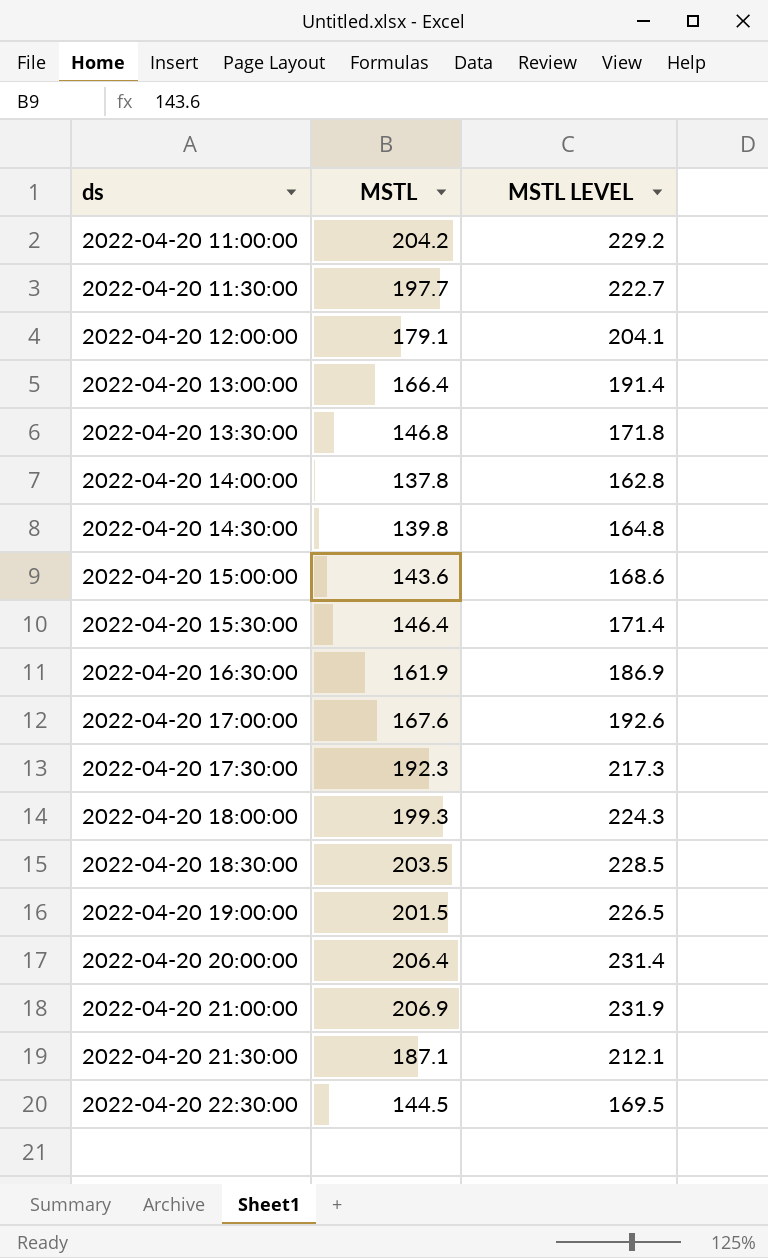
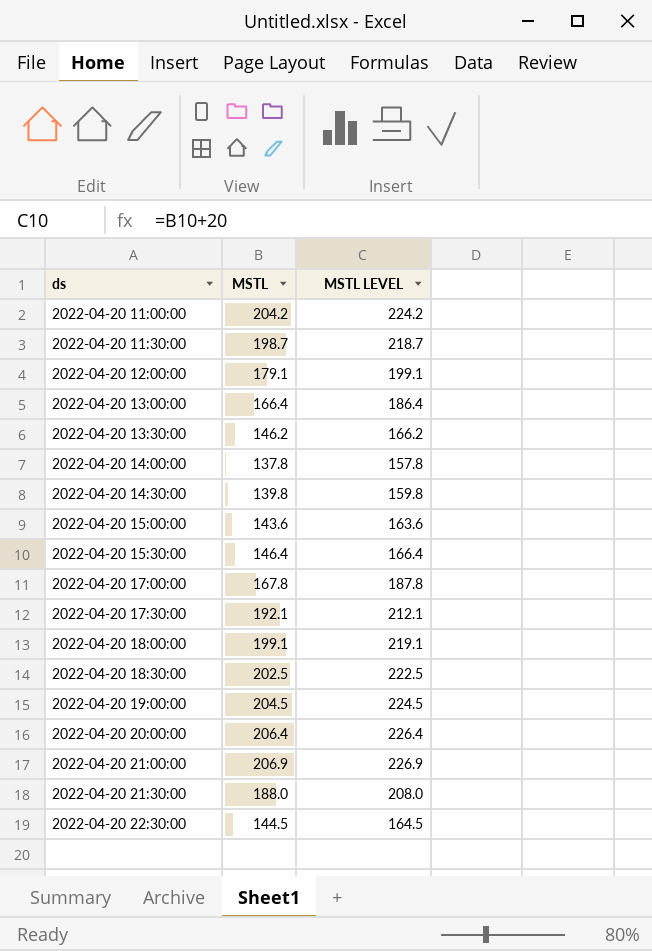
column MSTL LEVEL | formula: [MSTL] + 25 -> [MSTL] + 20
row 2022-04-20 16:30:00: 161.9 | 186.9 -> none
2022-04-20 11:30:00 | MSTL: 197.7 -> 198.7
2022-04-20 13:30:00 | MSTL: 146.8 -> 146.2
2022-04-20 17:00:00 | MSTL: 167.6 -> 167.8
2022-04-20 17:30:00 | MSTL: 192.3 -> 192.1
2022-04-20 18:00:00 | MSTL: 199.3 -> 199.1
2022-04-20 18:30:00 | MSTL: 203.5 -> 202.5
2022-04-20 19:00:00 | MSTL: 201.5 -> 204.5
2022-04-20 21:30:00 | MSTL: 187.1 -> 188.0

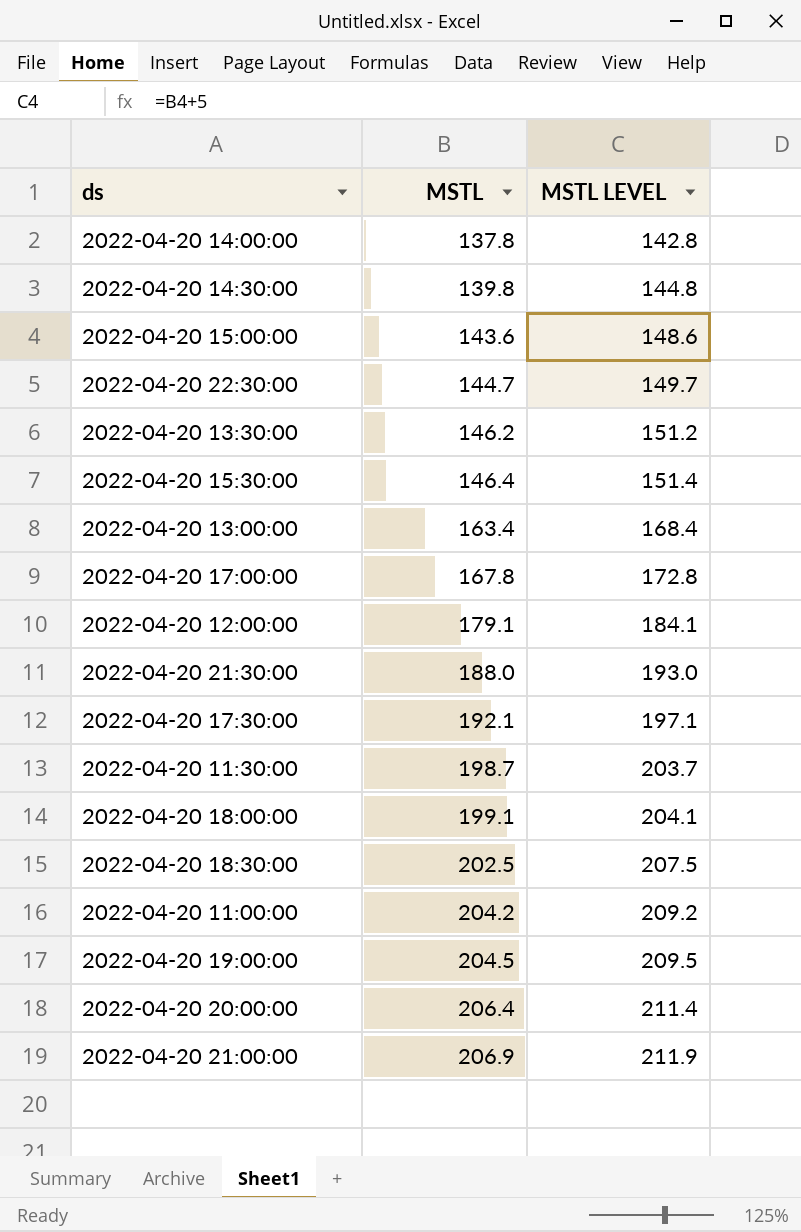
row order: ds ascending -> MSTL ascending
column MSTL LEVEL | formula: [MSTL] + 20 -> [MSTL] + 5
2022-04-20 22:30:00 | MSTL: 144.5 -> 144.7
2022-04-20 13:00:00 | MSTL: 166.4 -> 163.4

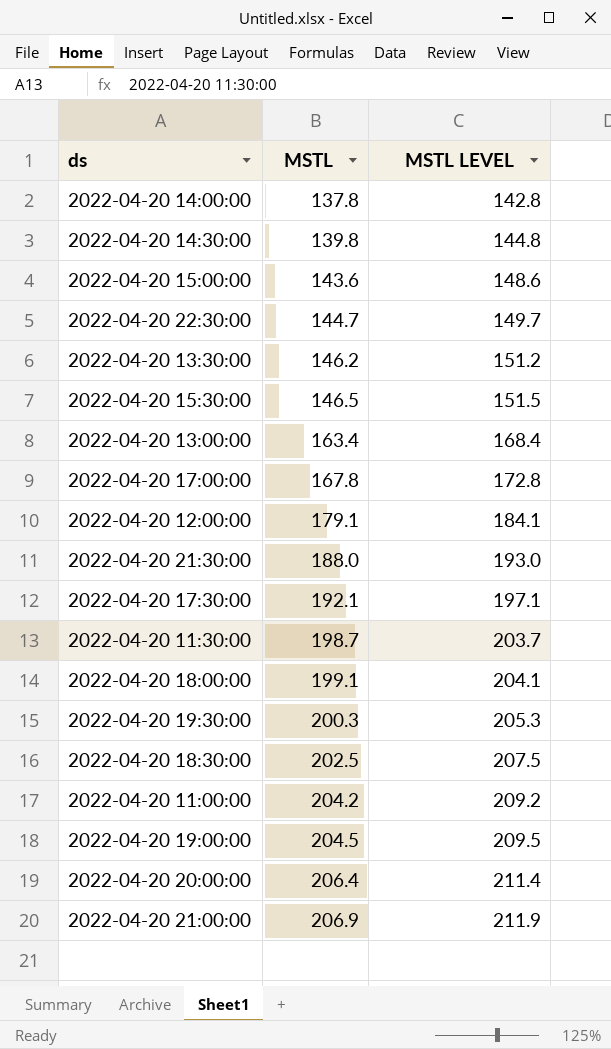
2022-04-20 15:30:00 | MSTL: 146.4 -> 146.5
2022-04-20 15:30:00 | MSTL LEVEL: 151.4 -> 151.5
row 2022-04-20 19:30:00: none -> 200.3 | 205.3

